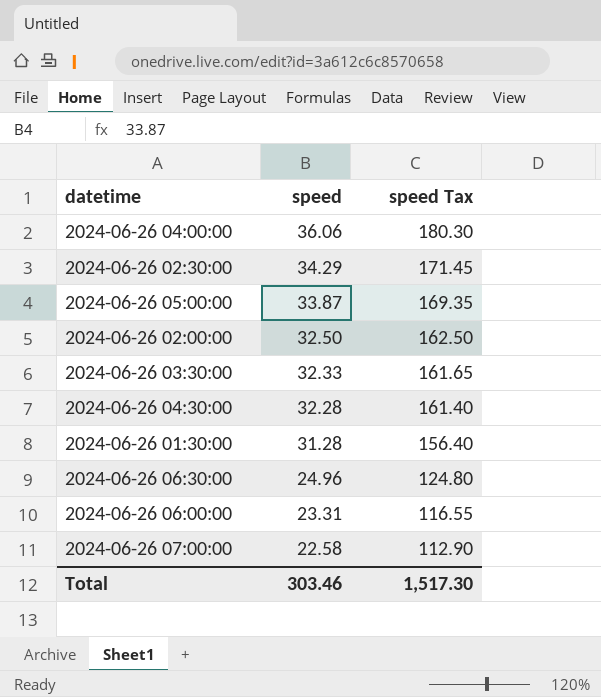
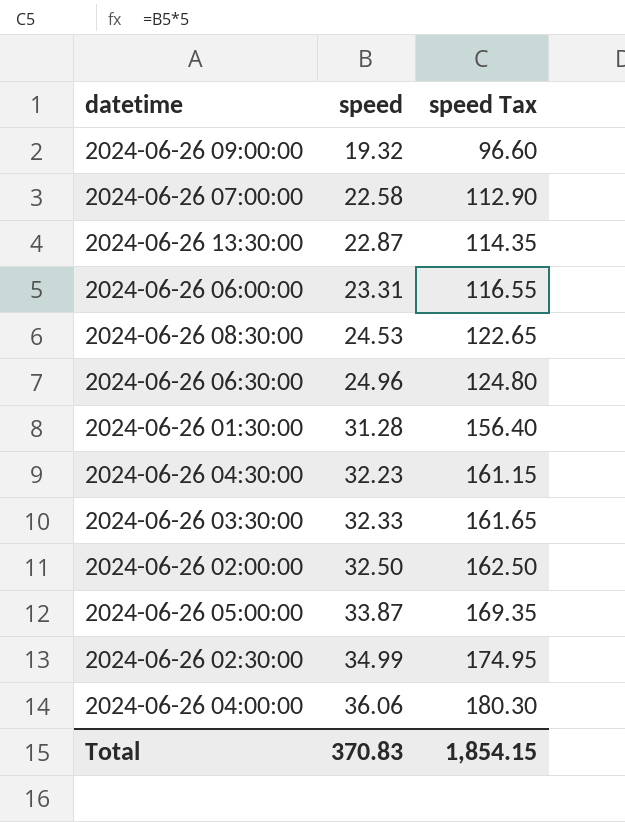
row order: speed descending -> speed ascending
row 2024-06-26 09:00:00: none -> 19.32 | 96.60
row 2024-06-26 13:30:00: none -> 22.87 | 114.35
row 2024-06-26 08:30:00: none -> 24.53 | 122.65
2024-06-26 04:30:00 | speed: 32.28 -> 32.23
2024-06-26 04:30:00 | speed Tax: 161.40 -> 161.15
2024-06-26 02:30:00 | speed: 34.29 -> 34.99
2024-06-26 02:30:00 | speed Tax: 171.45 -> 174.95
Total | speed: 303.46 -> 370.83
Total | speed Tax: 1,517.30 -> 1,854.15

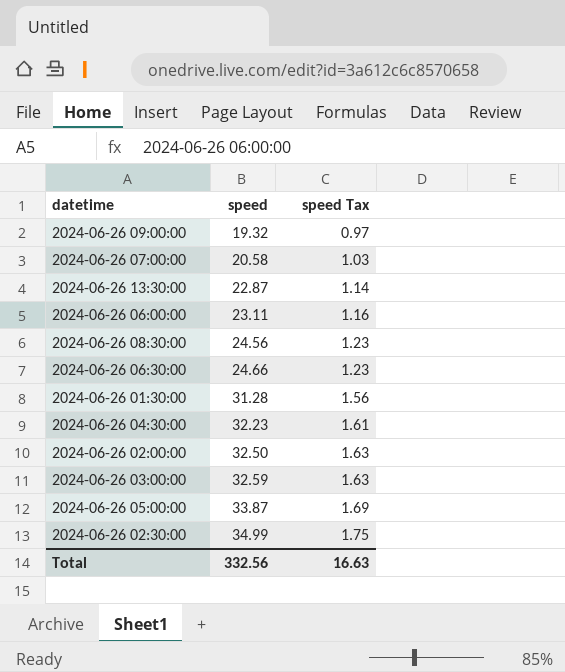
column speed Tax | formula: [speed] * 5 -> [speed] * 0.05
row 2024-06-26 03:30:00: 32.33 | 161.65 -> none
row 2024-06-26 04:00:00: 36.06 | 180.30 -> none
2024-06-26 07:00:00 | speed: 22.58 -> 20.58
2024-06-26 06:00:00 | speed: 23.31 -> 23.11
2024-06-26 08:30:00 | speed: 24.53 -> 24.56
2024-06-26 06:30:00 | speed: 24.96 -> 24.66
row 2024-06-26 03:00:00: none -> 32.59 | 1.63
Total | speed: 370.83 -> 332.56
Total | speed Tax: 1,854.15 -> 16.63

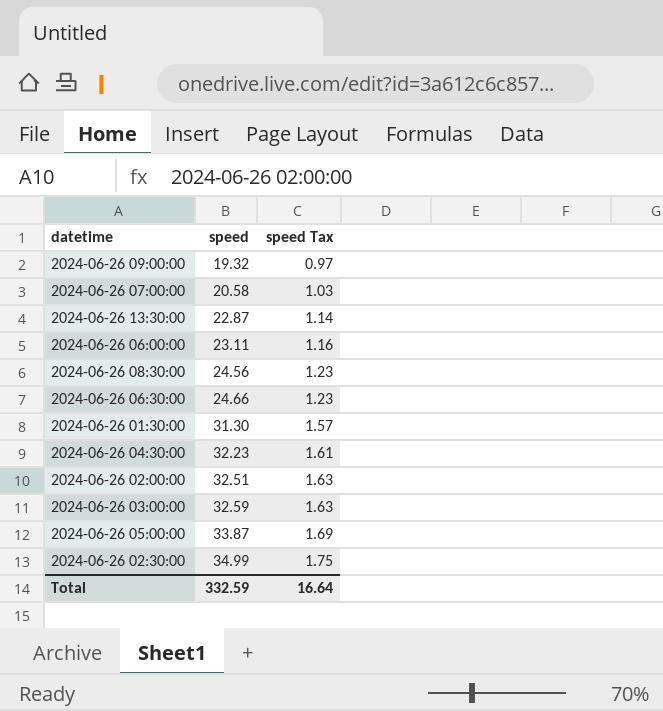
2024-06-26 01:30:00 | speed: 31.28 -> 31.30
2024-06-26 01:30:00 | speed Tax: 1.56 -> 1.57
2024-06-26 02:00:00 | speed: 32.50 -> 32.51
Total | speed: 332.56 -> 332.59
Total | speed Tax: 16.63 -> 16.64

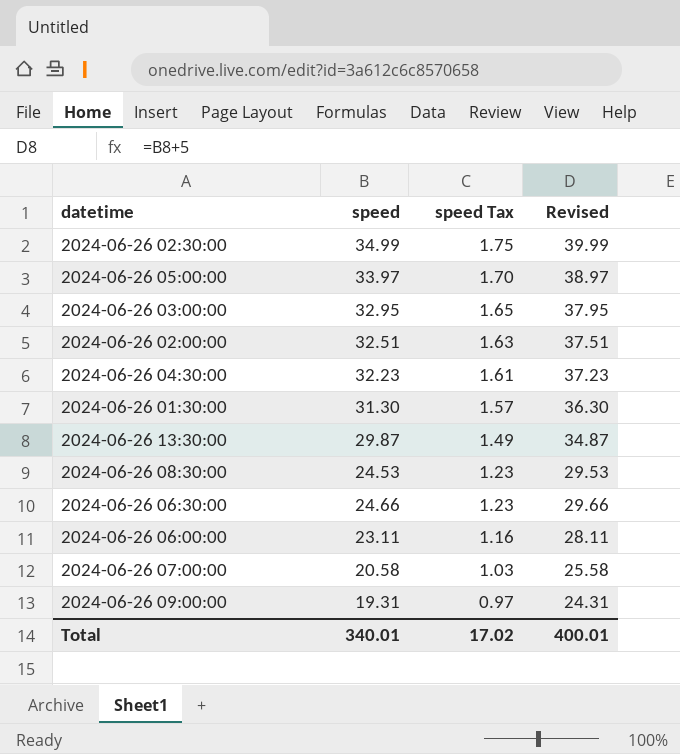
row order: speed ascending -> speed Tax descending
column Revised | formula: none -> [speed] + 5
2024-06-26 05:00:00 | speed: 33.87 -> 33.97
2024-06-26 05:00:00 | speed Tax: 1.69 -> 1.70
2024-06-26 03:00:00 | speed: 32.59 -> 32.95
2024-06-26 03:00:00 | speed Tax: 1.63 -> 1.65
2024-06-26 13:30:00 | speed: 22.87 -> 29.87
2024-06-26 13:30:00 | speed Tax: 1.14 -> 1.49
2024-06-26 08:30:00 | speed: 24.56 -> 24.53
2024-06-26 09:00:00 | speed: 19.32 -> 19.31
Total | speed: 332.59 -> 340.01
Total | speed Tax: 16.64 -> 17.02

